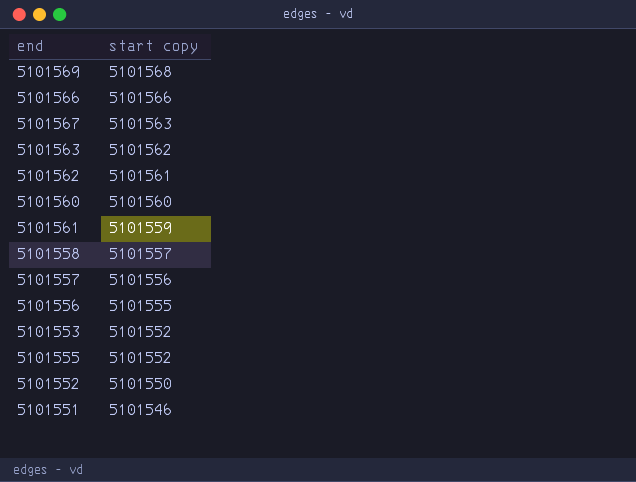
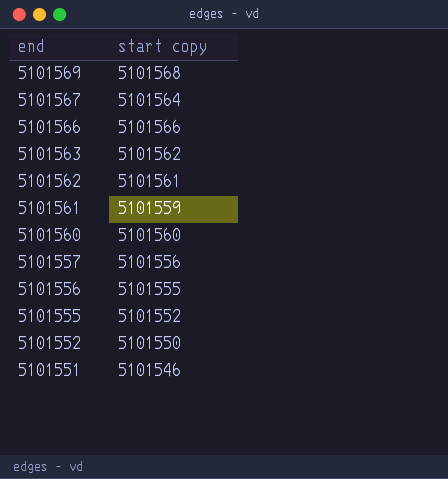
row order: start copy descending -> end descending
row 5101558: 5101557 -> none
row 5101553: 5101552 -> none
5101567 | start copy: 5101563 -> 5101564

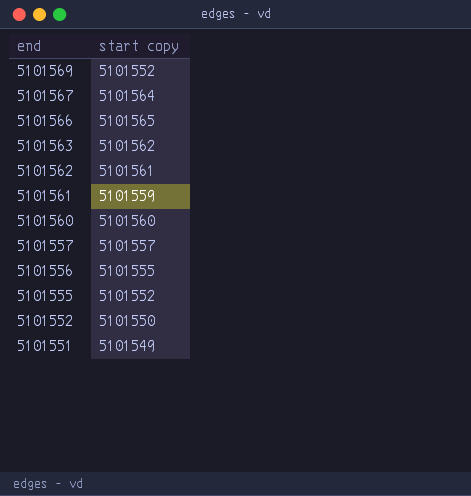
5101569 | start copy: 5101568 -> 5101552
5101566 | start copy: 5101566 -> 5101565
5101557 | start copy: 5101556 -> 5101557
5101551 | start copy: 5101546 -> 5101549

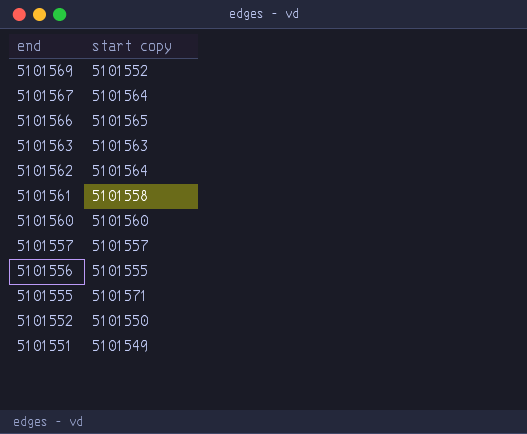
5101563 | start copy: 5101562 -> 5101563
5101562 | start copy: 5101561 -> 5101564
5101561 | start copy: 5101559 -> 5101558
5101555 | start copy: 5101552 -> 5101571

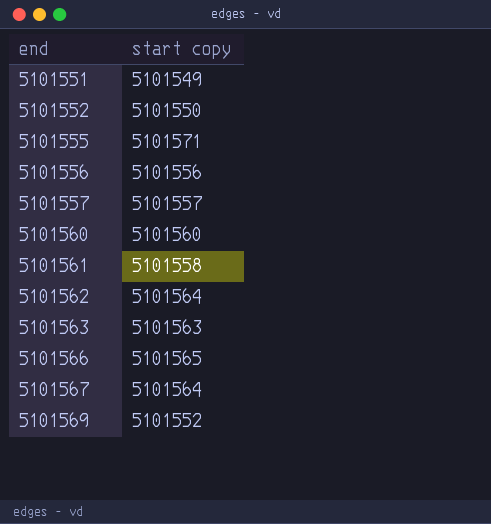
row order: end descending -> end ascending
5101556 | start copy: 5101555 -> 5101556

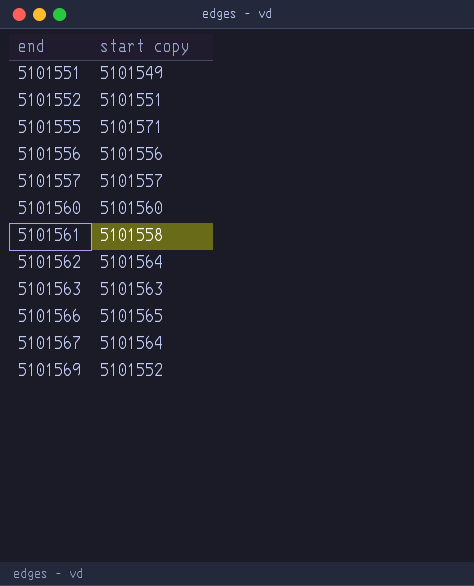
5101552 | start copy: 5101550 -> 5101551

